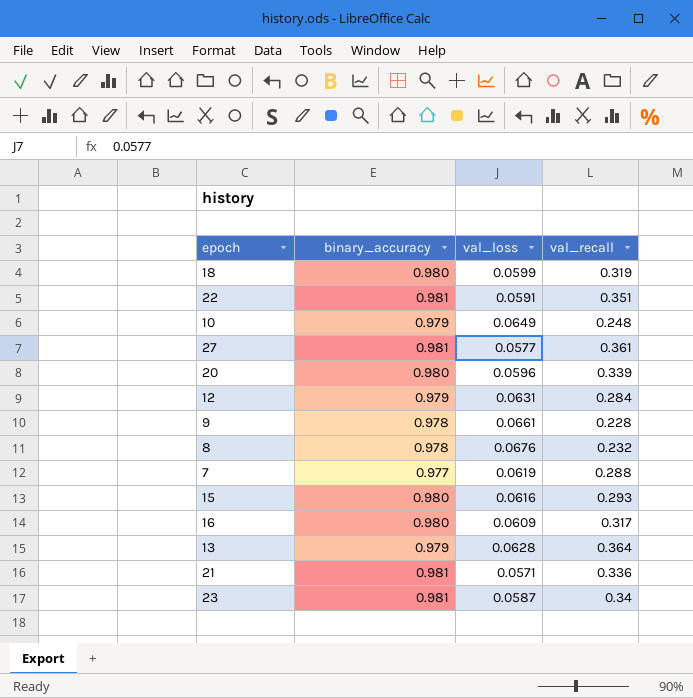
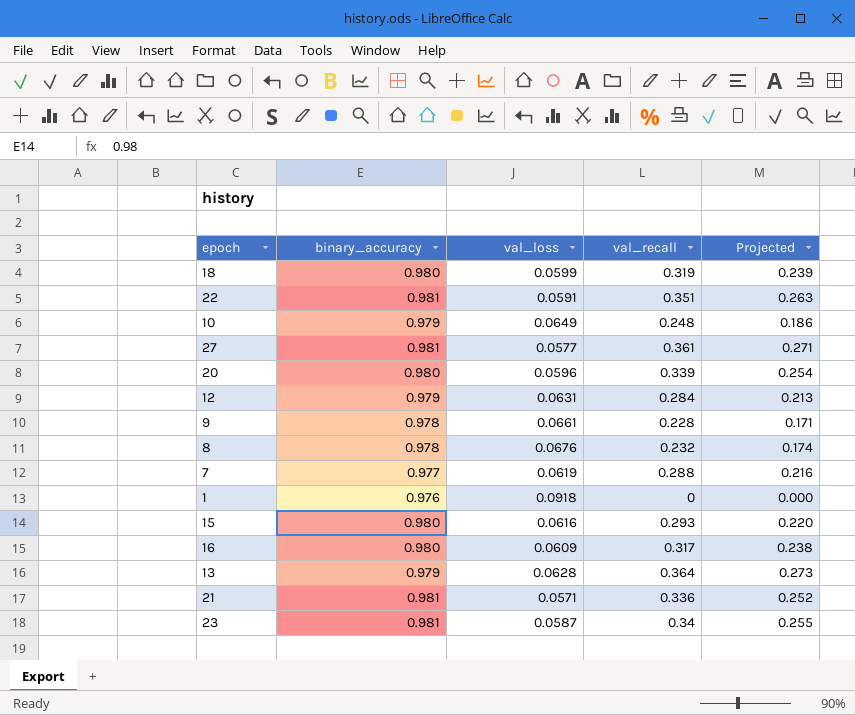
column Projected | formula: none -> [val_recall] * 0.75
row 1: none -> 0.976 | 0.0918 | 0 | 0.000

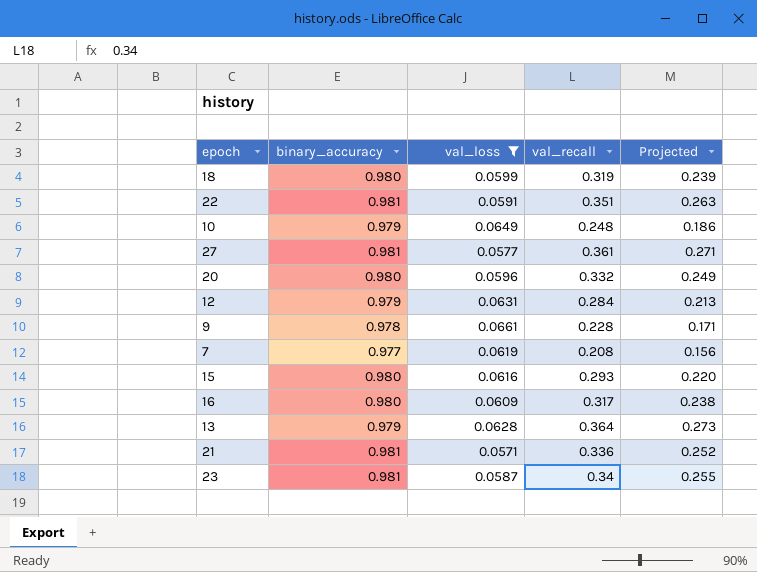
filter: none -> val_loss <= 0.0661
20 | val_recall: 0.339 -> 0.332
20 | Projected: 0.254 -> 0.249
7 | val_recall: 0.288 -> 0.208
7 | Projected: 0.216 -> 0.156

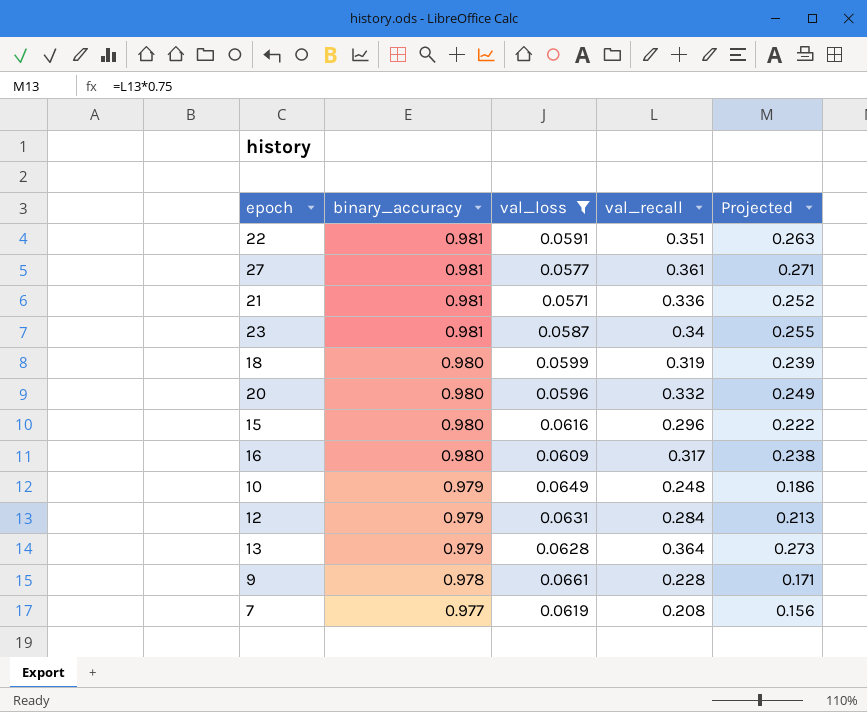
row order: none -> binary_accuracy descending
15 | val_recall: 0.293 -> 0.296
15 | Projected: 0.220 -> 0.222

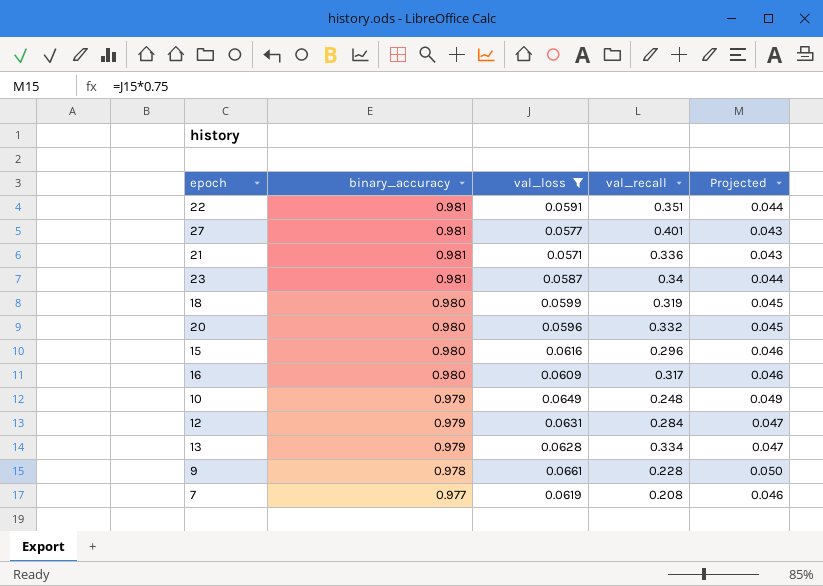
column Projected | formula: [val_recall] * 0.75 -> [val_loss] * 0.75
27 | val_recall: 0.361 -> 0.401
13 | val_recall: 0.364 -> 0.334

